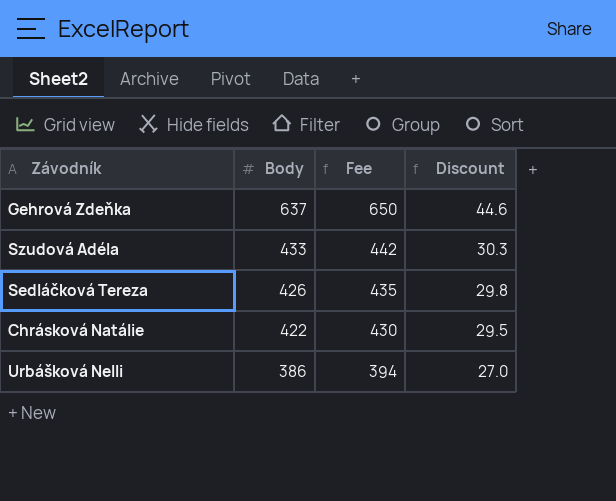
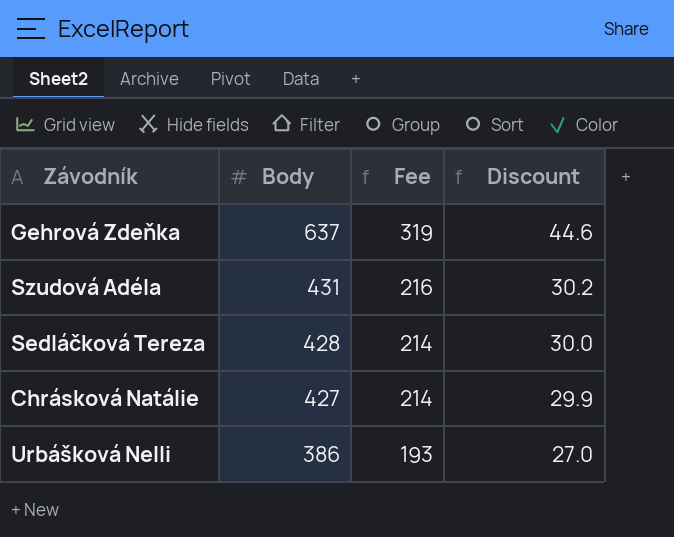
column Fee | formula: [Body] * 1.02 -> [Body] * 0.5
Szudová Adéla | Body: 433 -> 431
Szudová Adéla | Discount: 30.3 -> 30.2
Sedláčková Tereza | Body: 426 -> 428
Sedláčková Tereza | Discount: 29.8 -> 30.0
Chrásková Natálie | Body: 422 -> 427
Chrásková Natálie | Discount: 29.5 -> 29.9

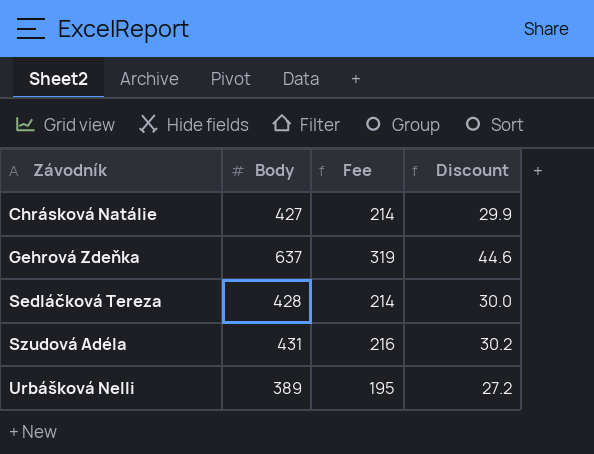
row order: Body descending -> Závodník ascending
Urbášková Nelli | Body: 386 -> 389
Urbášková Nelli | Fee: 193 -> 195
Urbášková Nelli | Discount: 27.0 -> 27.2

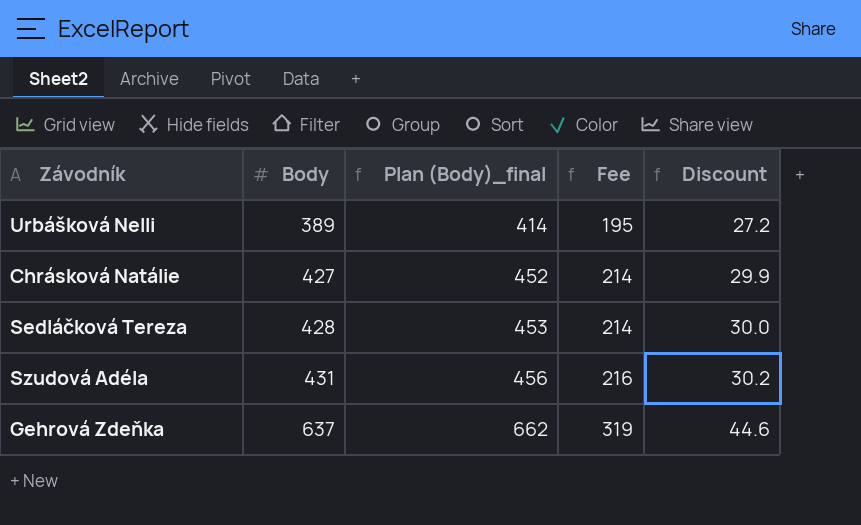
row order: Závodník ascending -> Body ascending
column Plan (Body)_final | formula: none -> [Body] + 25

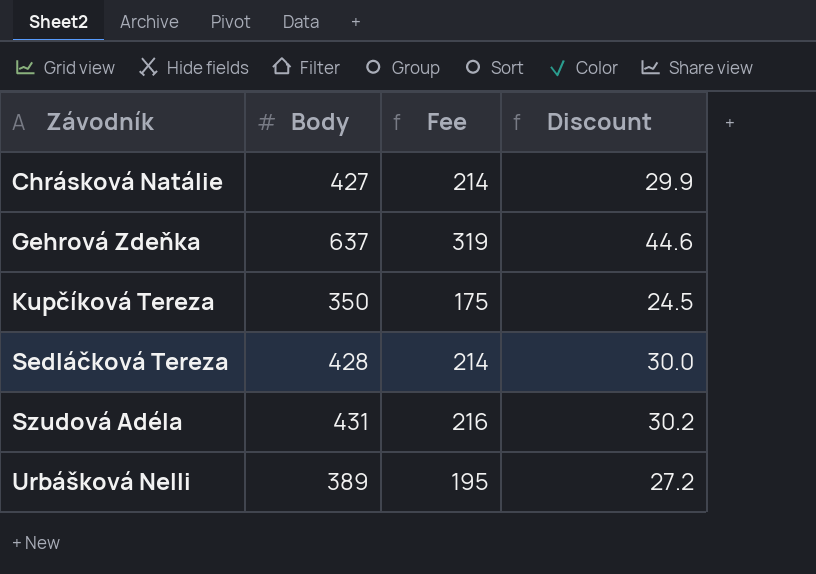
row order: Body ascending -> Závodník ascending
column Plan (Body)_final | formula: [Body] + 25 -> none
row Kupčíková Tereza: none -> 350 | 175 | 24.5

